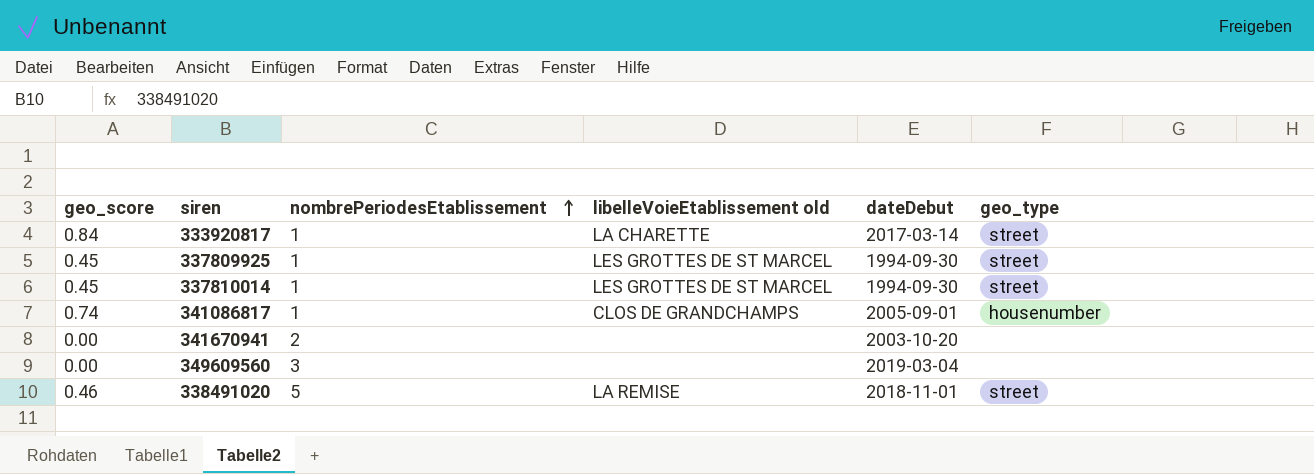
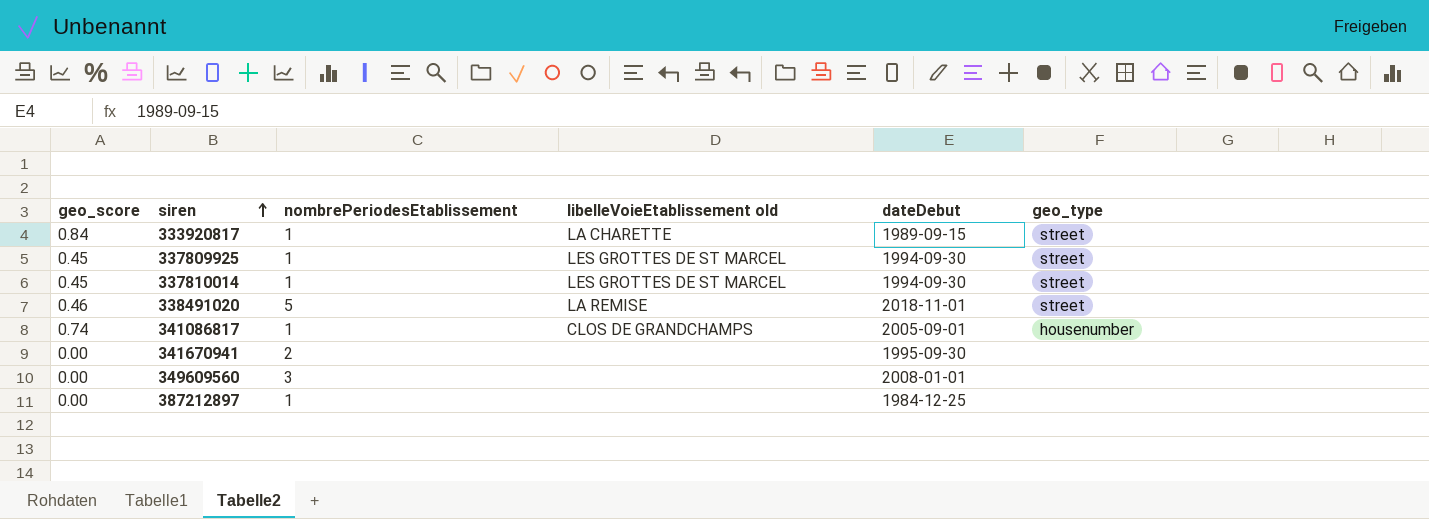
row order: nombrePeriodesEtablissement ascending -> siren ascending
333920817 | dateDebut: 2017-03-14 -> 1989-09-15
341670941 | dateDebut: 2003-10-20 -> 1995-09-30
349609560 | dateDebut: 2019-03-04 -> 2008-01-01
row 387212897: none -> 0.00 | 1 | none | 1984-12-25 | none

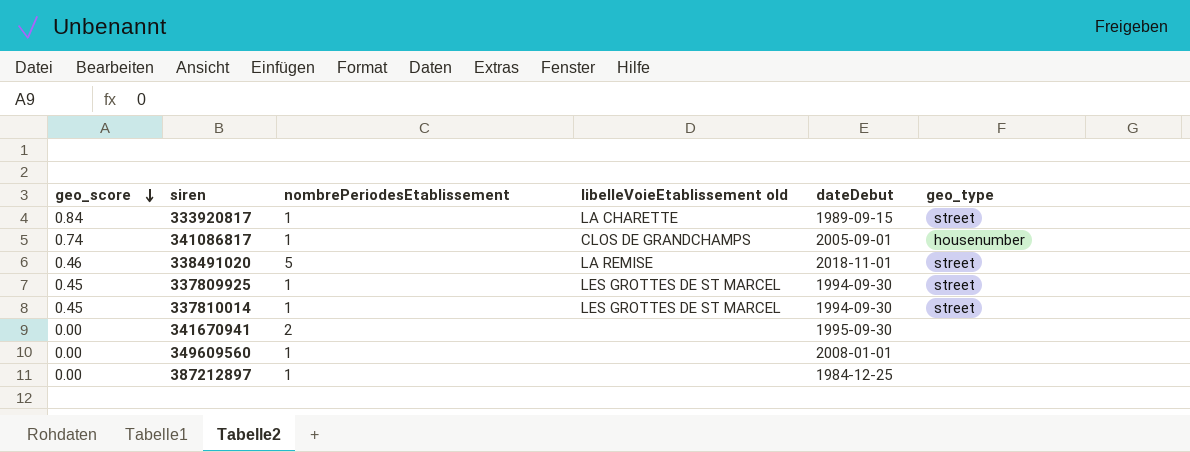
row order: siren ascending -> geo_score descending
349609560 | nombrePeriodesEtablissement: 3 -> 1

